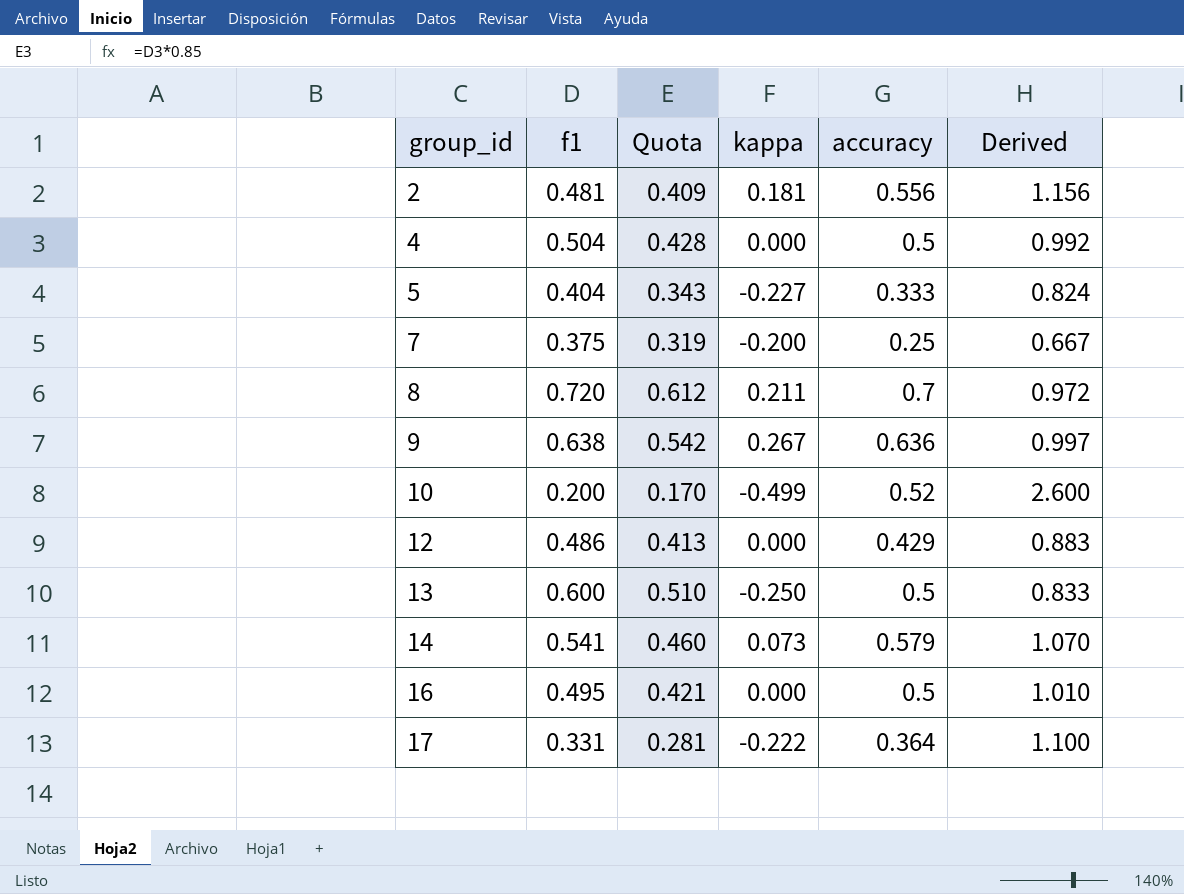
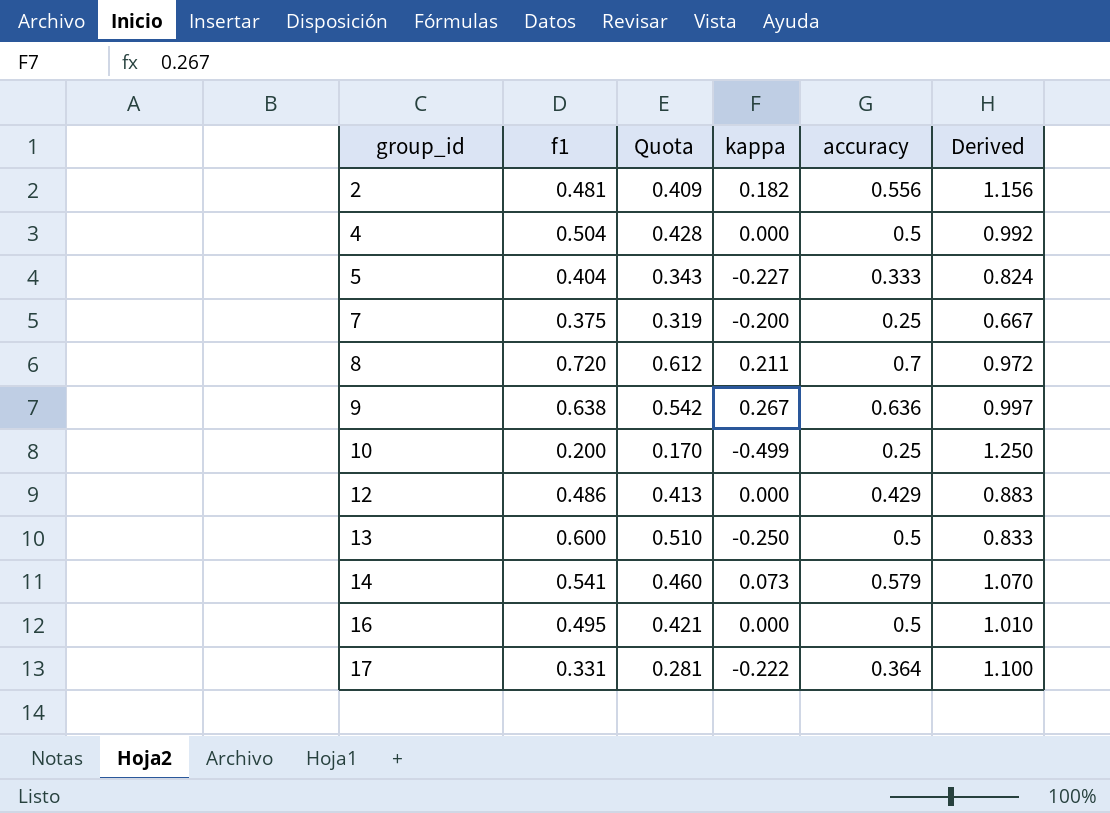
2 | kappa: 0.181 -> 0.182
10 | accuracy: 0.52 -> 0.25
10 | Derived: 2.600 -> 1.250

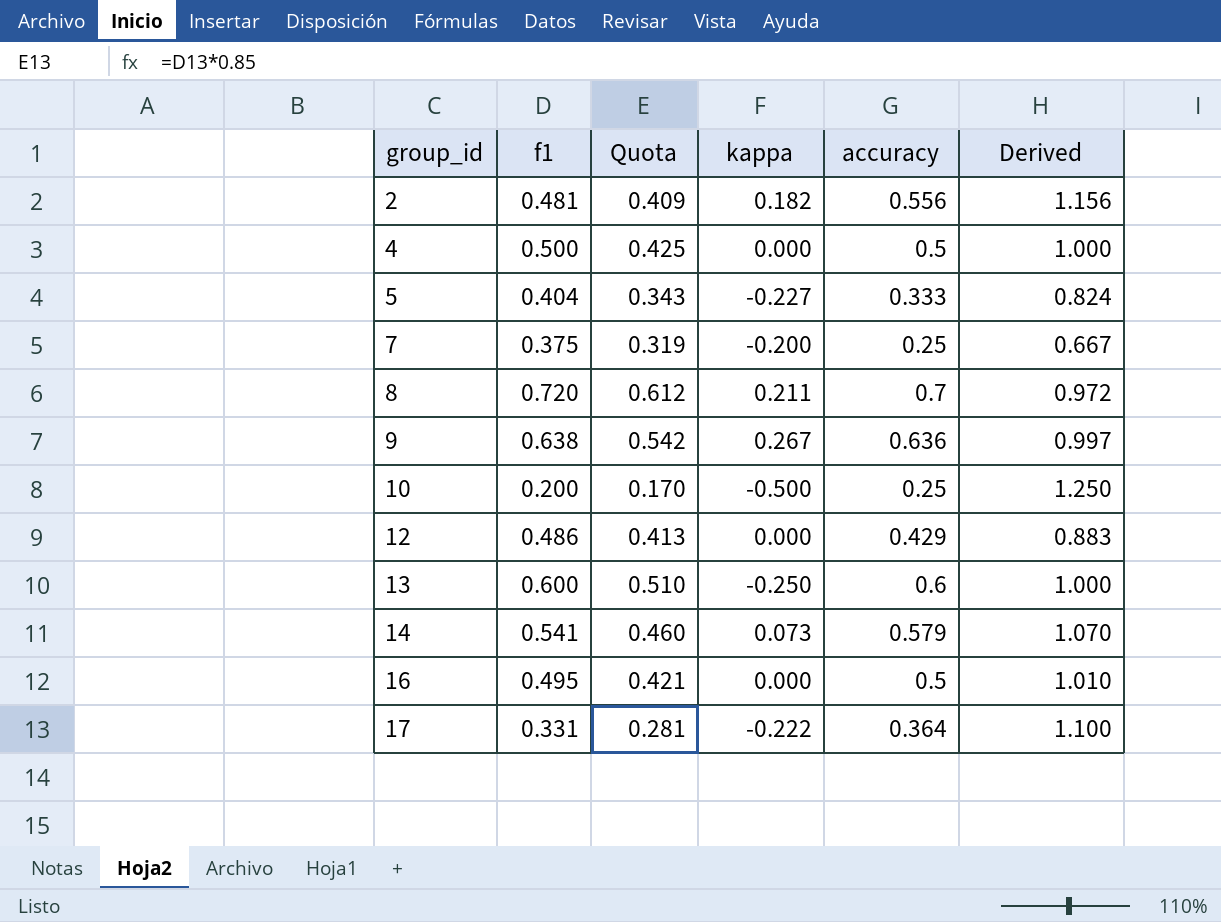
4 | f1: 0.504 -> 0.500
4 | Quota: 0.428 -> 0.425
4 | Derived: 0.992 -> 1.000
10 | kappa: -0.499 -> -0.500
13 | accuracy: 0.5 -> 0.6
13 | Derived: 0.833 -> 1.000

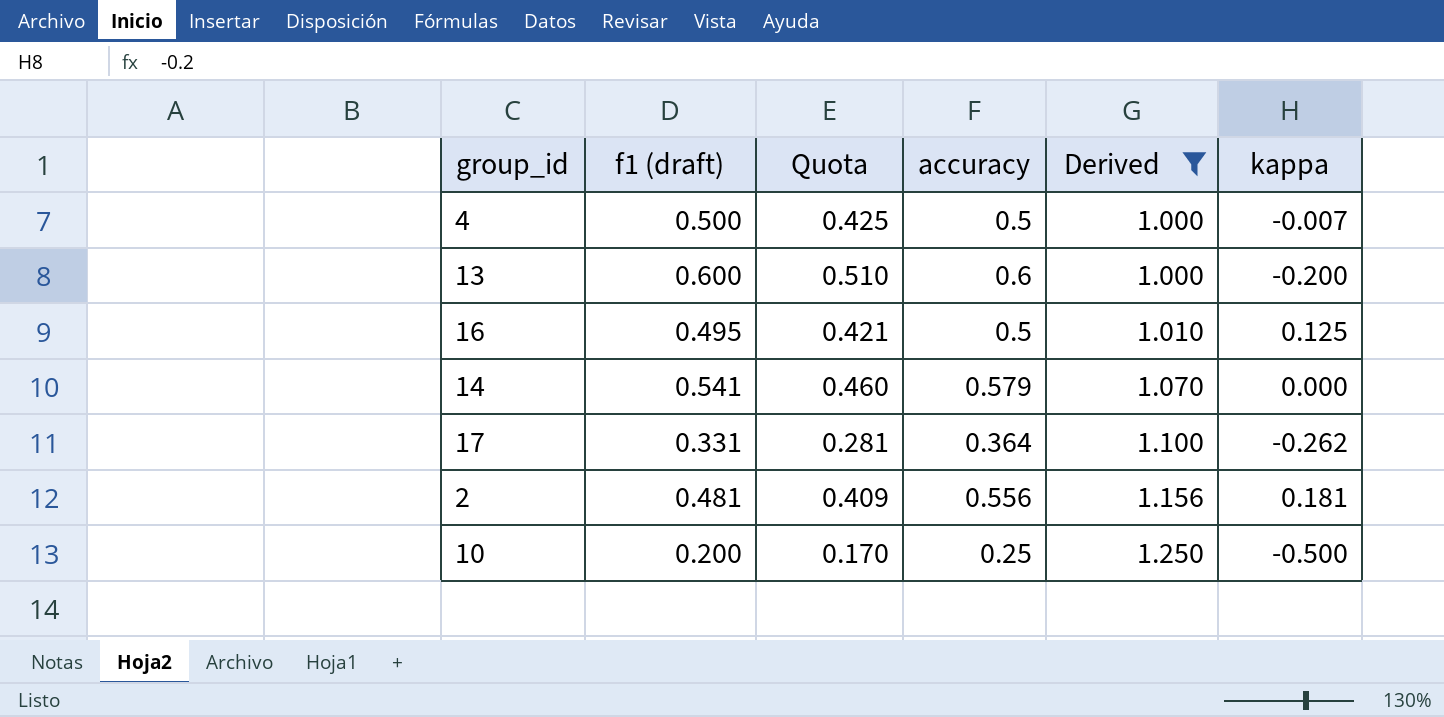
filter: none -> Derived >= 1.000
row order: group_id ascending -> Derived ascending
column name: f1 -> f1 (draft)
column kappa | position: 4 -> 6
4 | kappa: 0.000 -> -0.007
13 | kappa: -0.250 -> -0.200
16 | kappa: 0.000 -> 0.125
14 | kappa: 0.073 -> 0.000
17 | kappa: -0.222 -> -0.262
2 | kappa: 0.182 -> 0.181

